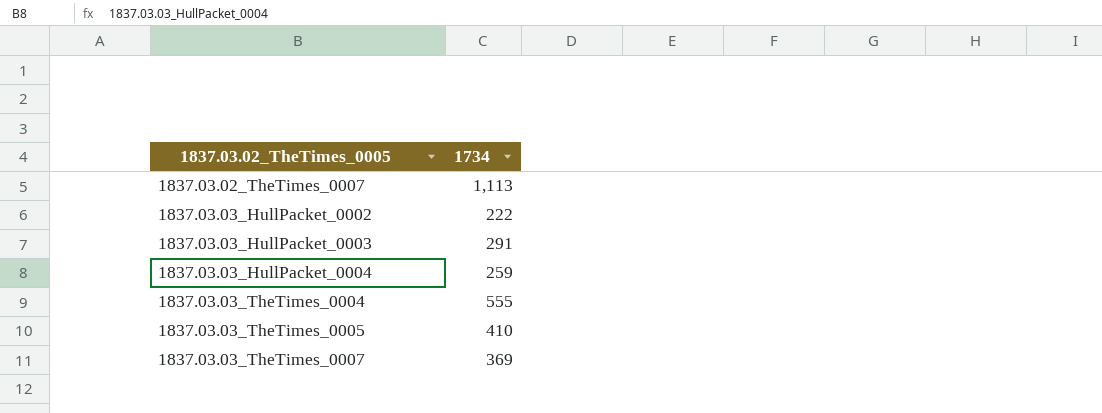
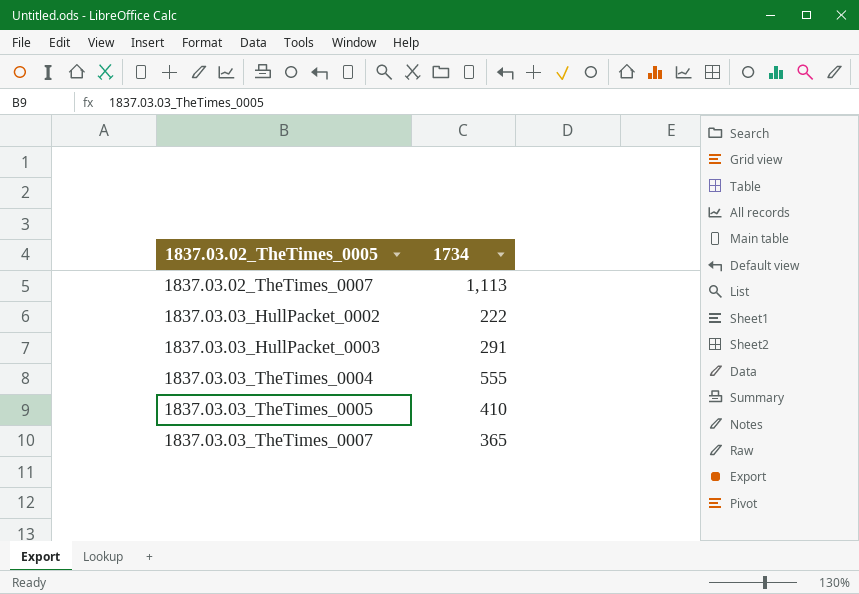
row 1837.03.03_HullPacket_0004: 259 -> none
1837.03.03_TheTimes_0007 | 1734: 369 -> 365

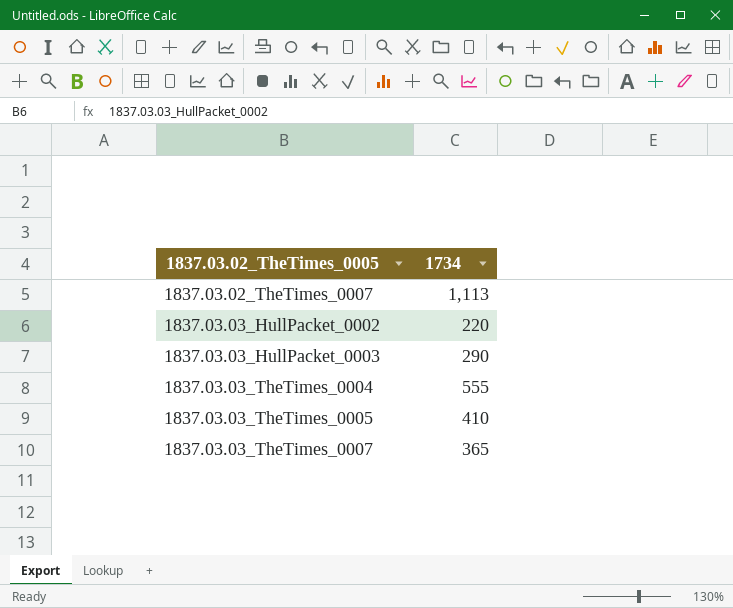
1837.03.03_HullPacket_0002 | 1734: 222 -> 220
1837.03.03_HullPacket_0003 | 1734: 291 -> 290

